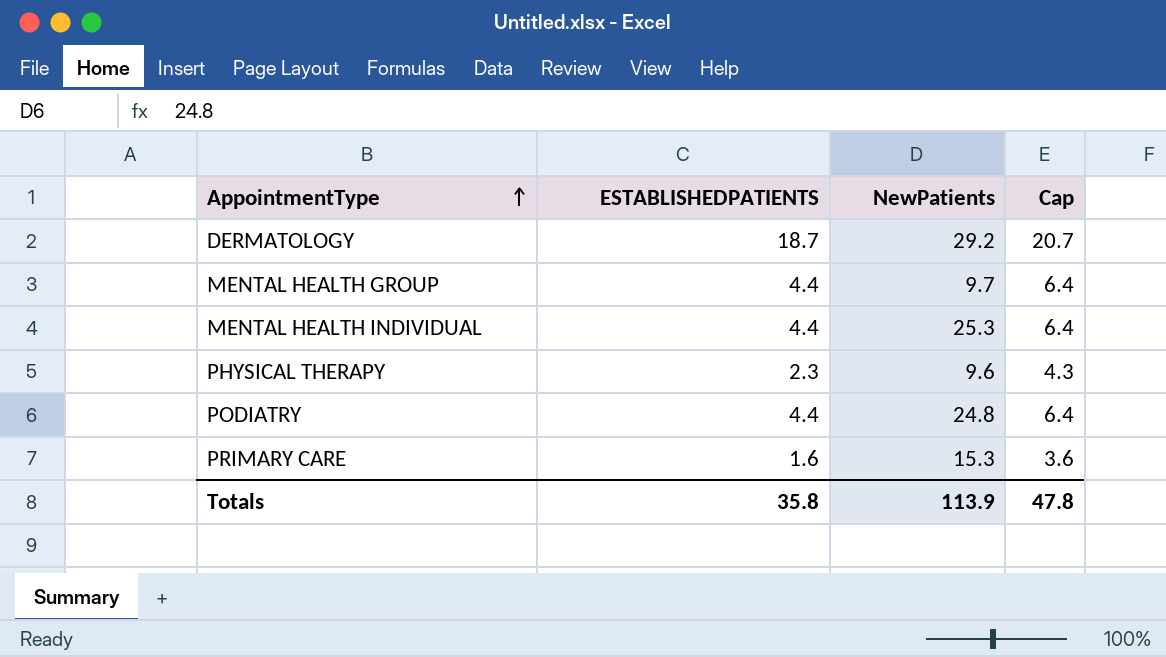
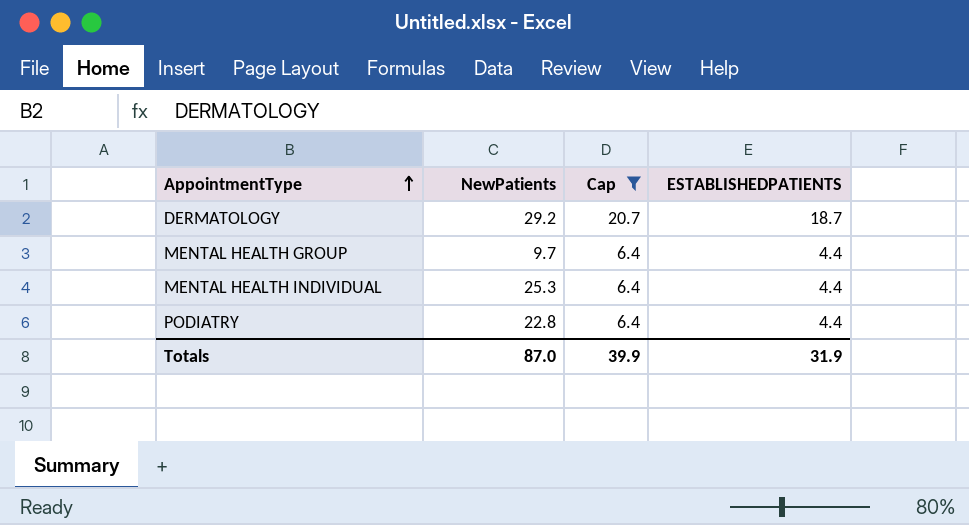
filter: none -> Cap >= 6.4
column ESTABLISHEDPATIENTS | position: 2 -> 4
PODIATRY | NewPatients: 24.8 -> 22.8
Totals | NewPatients: 113.9 -> 87.0
Totals | Cap: 47.8 -> 39.9
Totals | ESTABLISHEDPATIENTS: 35.8 -> 31.9

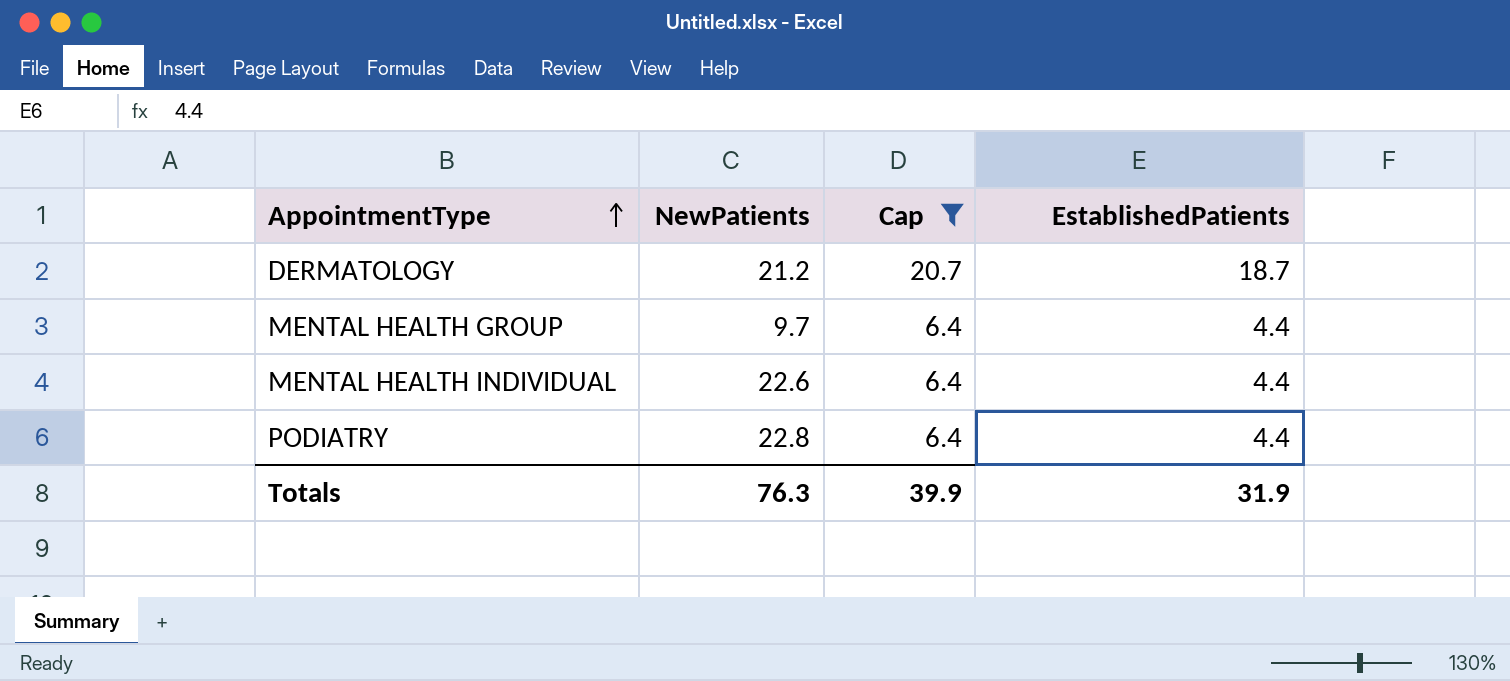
column name: ESTABLISHEDPATIENTS -> EstablishedPatients
DERMATOLOGY | NewPatients: 29.2 -> 21.2
MENTAL HEALTH INDIVIDUAL | NewPatients: 25.3 -> 22.6
Totals | NewPatients: 87.0 -> 76.3

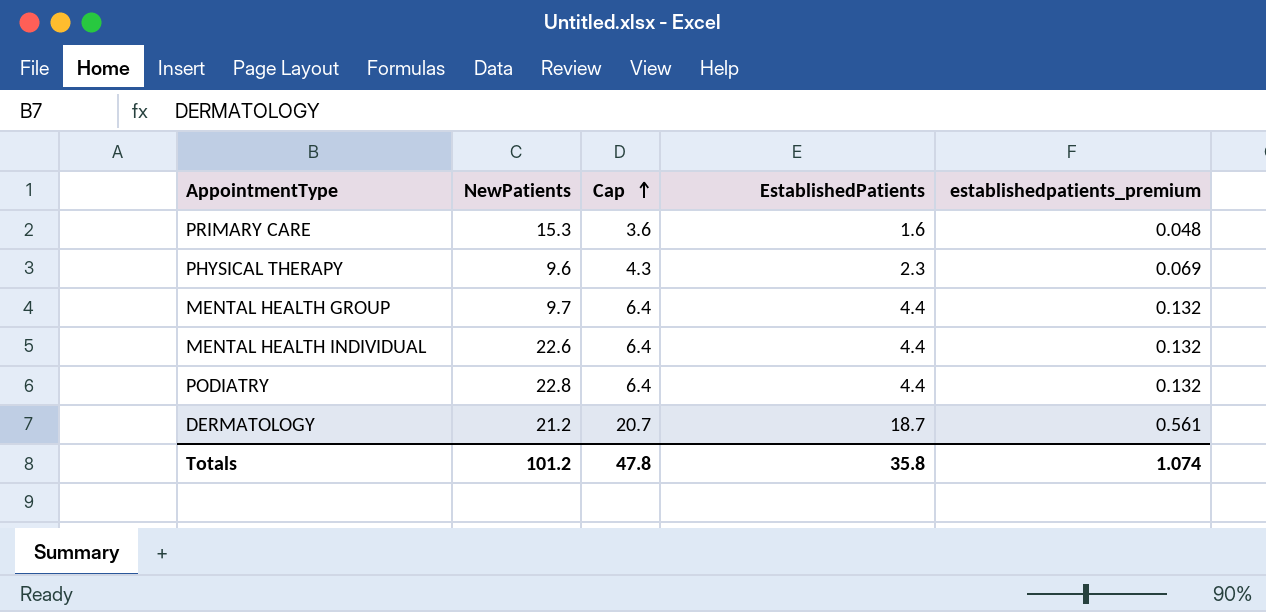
filter: Cap >= 6.4 -> none
row order: AppointmentType ascending -> Cap ascending
column establishedpatients_premium | formula: none -> [EstablishedPatients] * 0.03
Totals | NewPatients: 76.3 -> 101.2
Totals | Cap: 39.9 -> 47.8
Totals | EstablishedPatients: 31.9 -> 35.8

